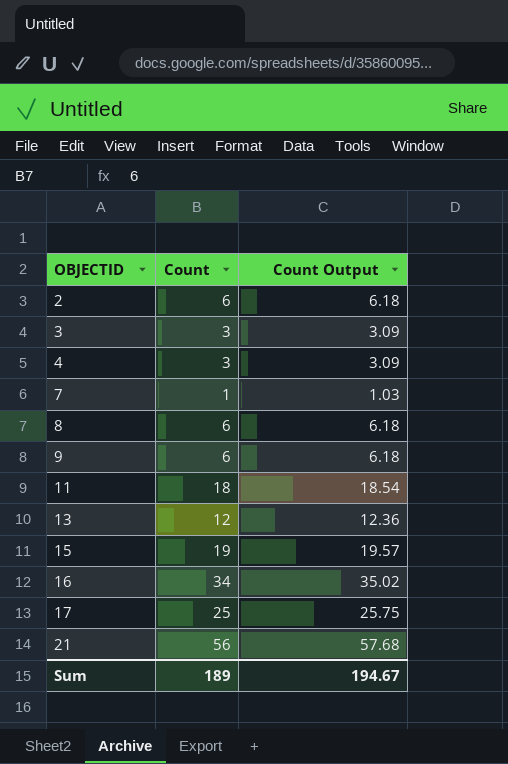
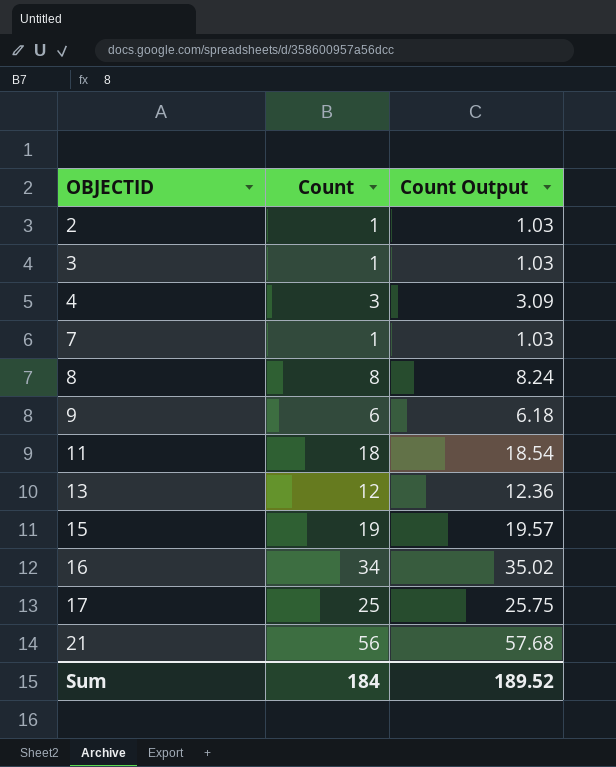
2 | Count: 6 -> 1
2 | Count Output: 6.18 -> 1.03
3 | Count: 3 -> 1
3 | Count Output: 3.09 -> 1.03
8 | Count: 6 -> 8
8 | Count Output: 6.18 -> 8.24
Sum | Count: 189 -> 184
Sum | Count Output: 194.67 -> 189.52

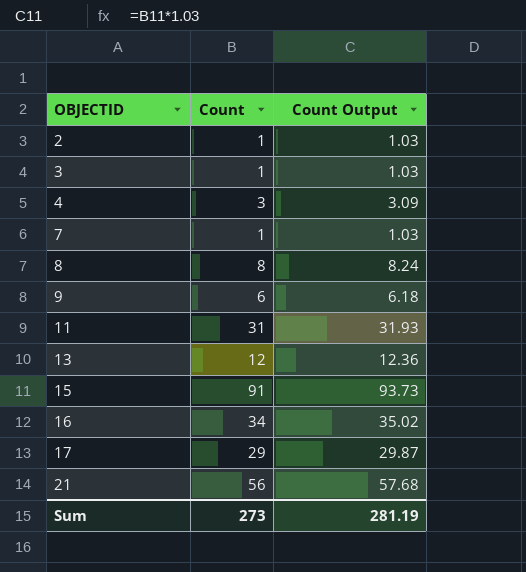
11 | Count: 18 -> 31
11 | Count Output: 18.54 -> 31.93
15 | Count: 19 -> 91
15 | Count Output: 19.57 -> 93.73
17 | Count: 25 -> 29
17 | Count Output: 25.75 -> 29.87
Sum | Count: 184 -> 273
Sum | Count Output: 189.52 -> 281.19

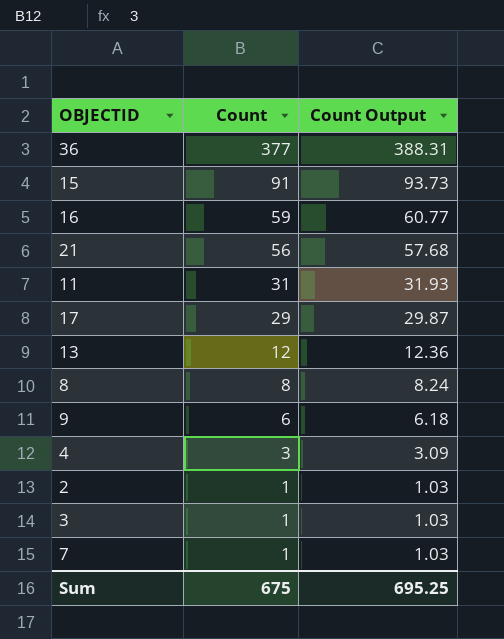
row order: OBJECTID ascending -> Count descending
row 36: none -> 377 | 388.31
16 | Count: 34 -> 59
16 | Count Output: 35.02 -> 60.77
Sum | Count: 273 -> 675
Sum | Count Output: 281.19 -> 695.25

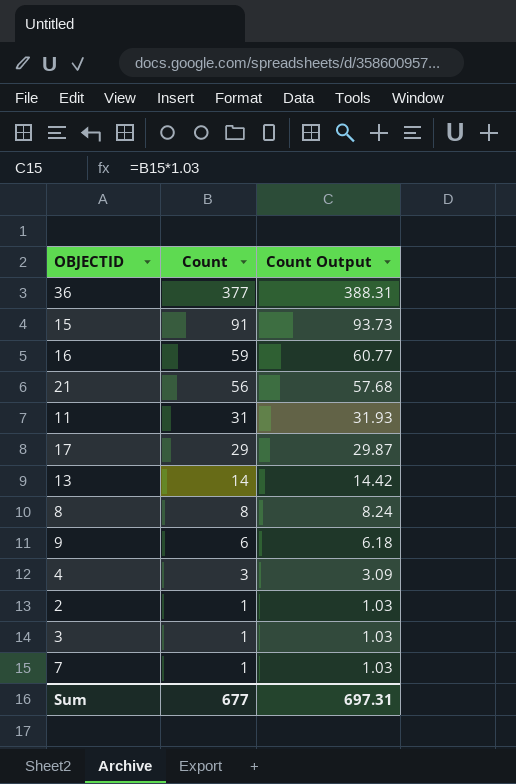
13 | Count: 12 -> 14
13 | Count Output: 12.36 -> 14.42
Sum | Count: 675 -> 677
Sum | Count Output: 695.25 -> 697.31

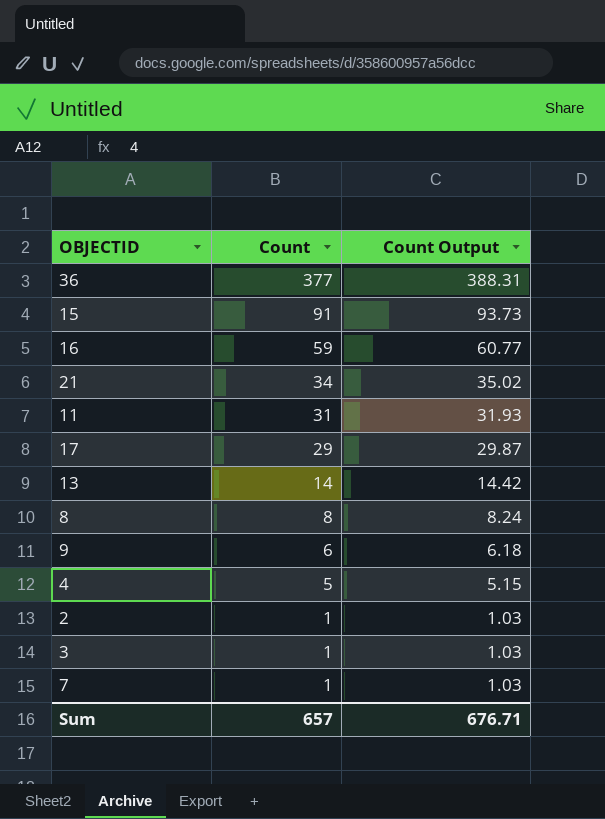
21 | Count: 56 -> 34
21 | Count Output: 57.68 -> 35.02
4 | Count: 3 -> 5
4 | Count Output: 3.09 -> 5.15
Sum | Count: 677 -> 657
Sum | Count Output: 697.31 -> 676.71

